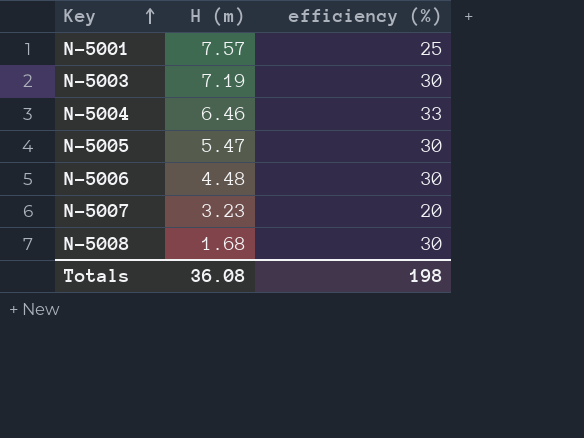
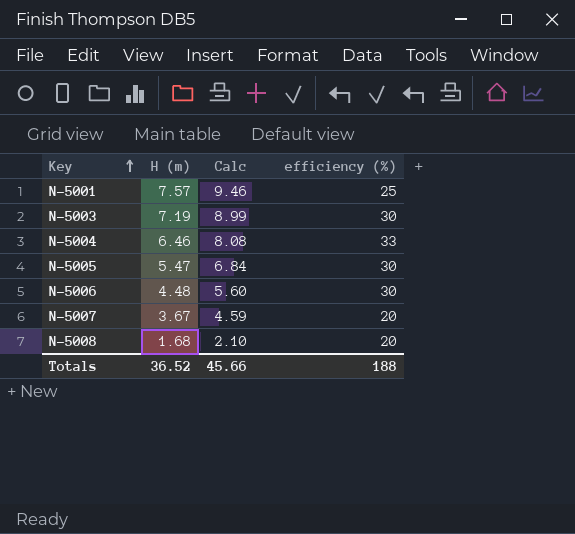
column Calc | formula: none -> [H (m)] * 1.25
N-5007 | H (m): 3.23 -> 3.67
N-5008 | efficiency (%): 30 -> 20
Totals | H (m): 36.08 -> 36.52
Totals | efficiency (%): 198 -> 188

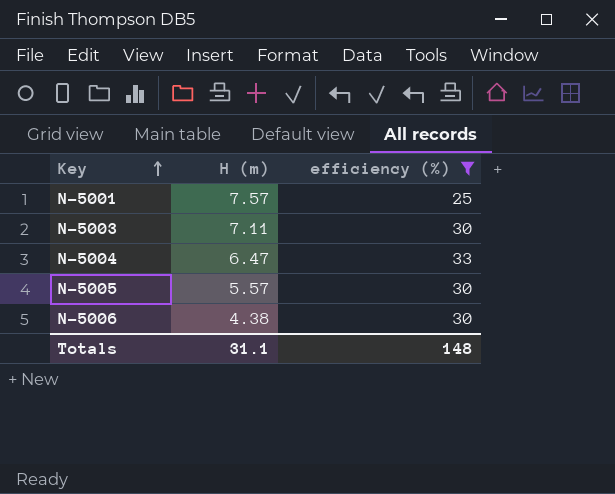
filter: none -> efficiency (%) != 20
column Calc | formula: [H (m)] * 1.25 -> none
N-5003 | H (m): 7.19 -> 7.11
N-5004 | H (m): 6.46 -> 6.47
N-5005 | H (m): 5.47 -> 5.57
N-5006 | H (m): 4.48 -> 4.38
Totals | H (m): 36.52 -> 31.1
Totals | efficiency (%): 188 -> 148

